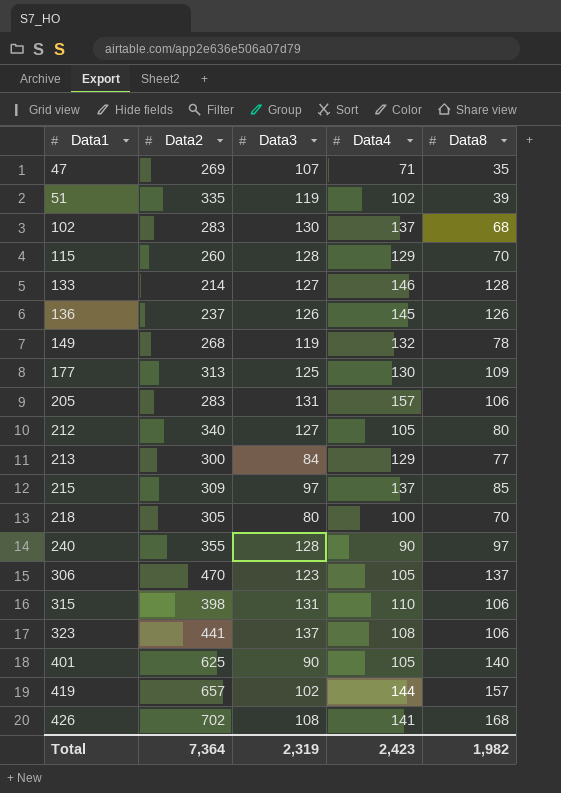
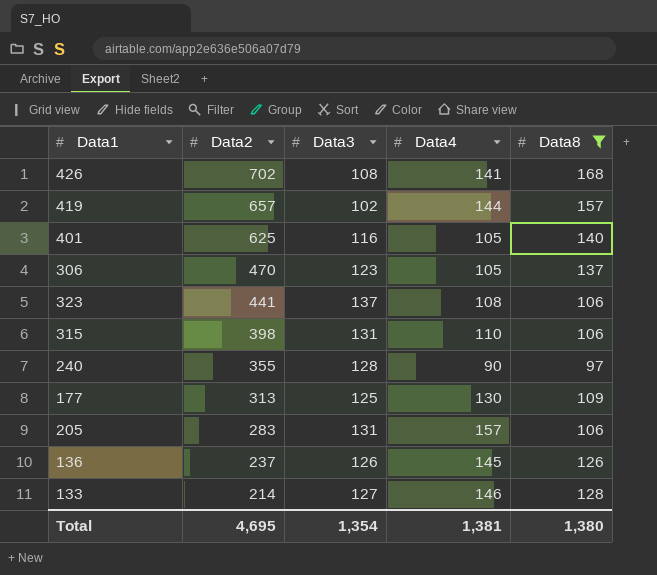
filter: none -> Data8 >= 97
row order: Data1 ascending -> Data2 descending
401 | Data3: 90 -> 116
Total | Data2: 7,364 -> 4,695
Total | Data3: 2,319 -> 1,354
Total | Data4: 2,423 -> 1,381
Total | Data8: 1,982 -> 1,380

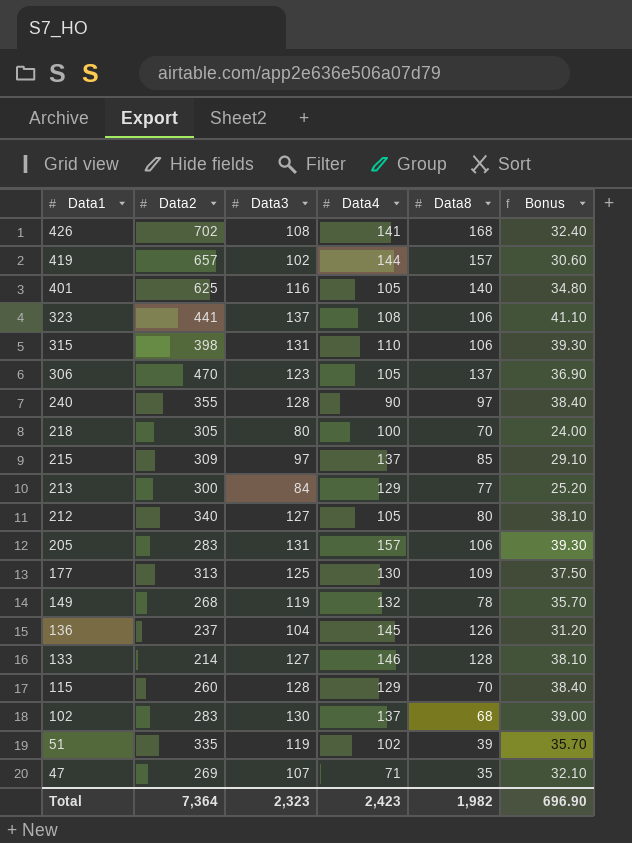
filter: Data8 >= 97 -> none
row order: Data2 descending -> Data1 descending
column Bonus | formula: none -> [Data3] * 0.3
136 | Data3: 126 -> 104
Total | Data2: 4,695 -> 7,364
Total | Data3: 1,354 -> 2,323
Total | Data4: 1,381 -> 2,423
Total | Data8: 1,380 -> 1,982

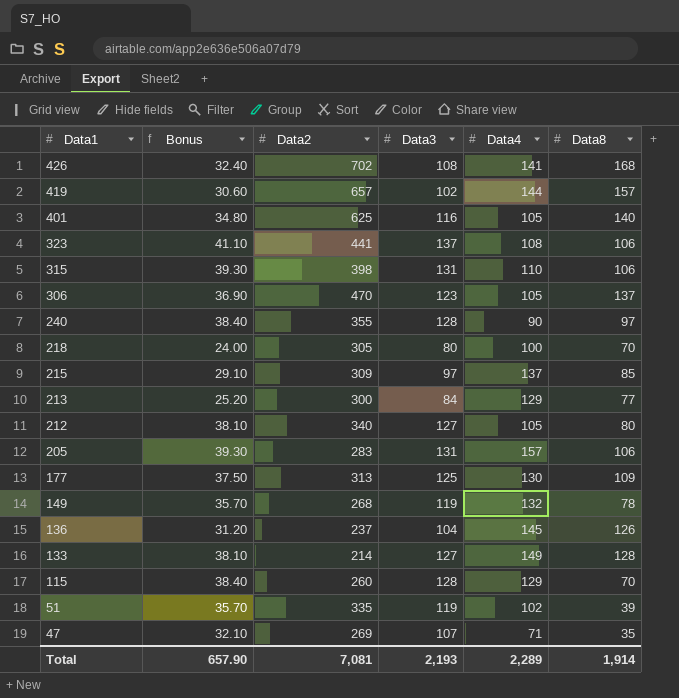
column Bonus | position: 6 -> 2
row 102: 283 | 130 | 137 | 68 | 39.00 -> none
133 | Data4: 146 -> 149
Total | Bonus: 696.90 -> 657.90
Total | Data2: 7,364 -> 7,081
Total | Data3: 2,323 -> 2,193
Total | Data4: 2,423 -> 2,289
Total | Data8: 1,982 -> 1,914

